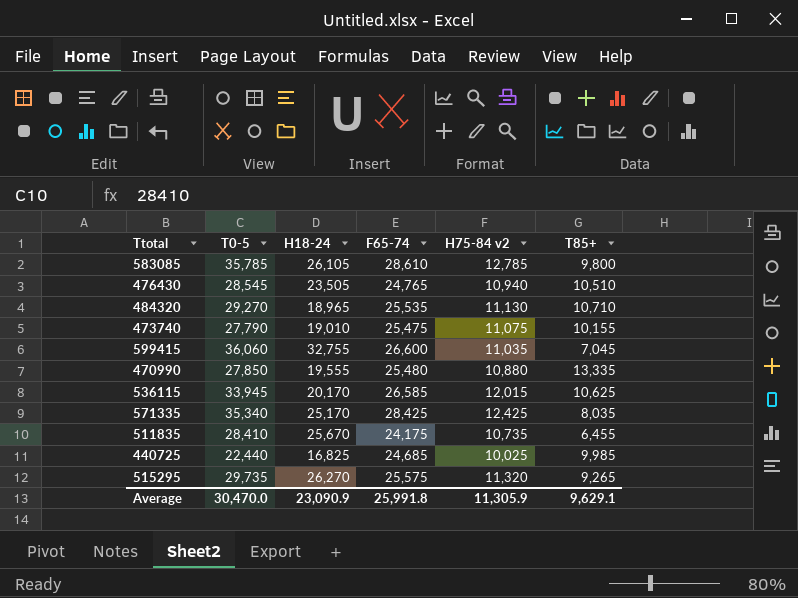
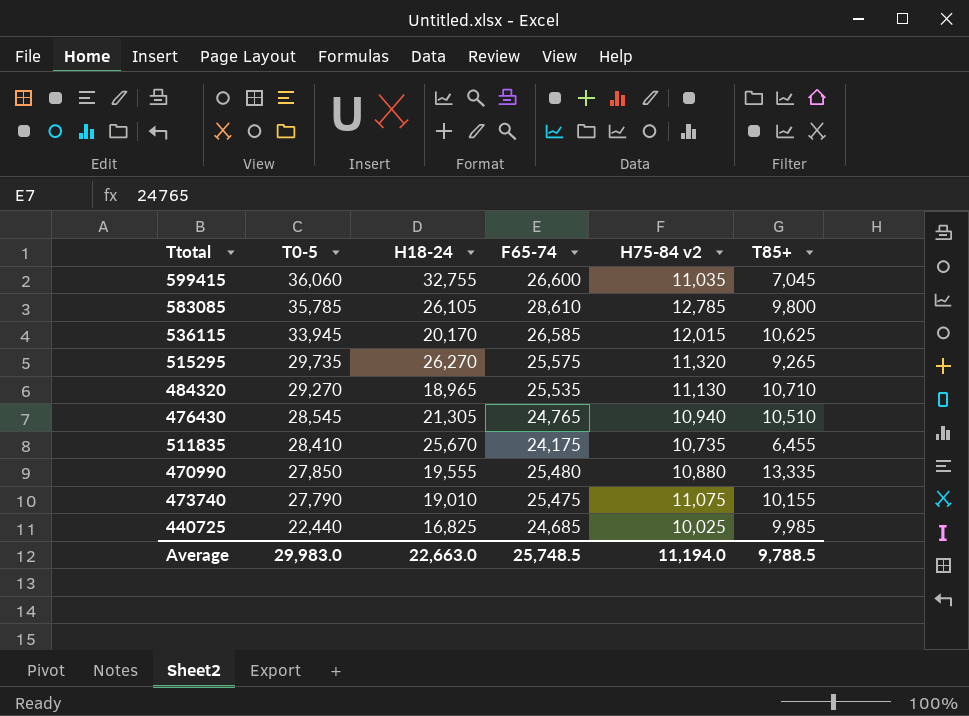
row order: none -> T0-5 descending
row 571335: 35,340 | 25,170 | 28,425 | 12,425 | 8,035 -> none
476430 | H18-24: 23,505 -> 21,305
Average | T0-5: 30,470.0 -> 29,983.0
Average | H18-24: 23,090.9 -> 22,663.0
Average | F65-74: 25,991.8 -> 25,748.5
Average | H75-84 v2: 11,305.9 -> 11,194.0
Average | T85+: 9,629.1 -> 9,788.5

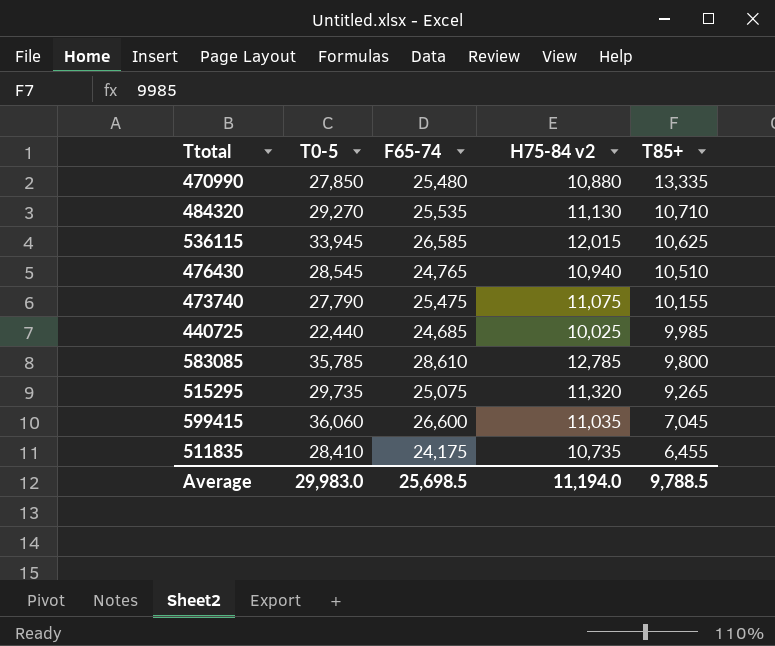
row order: T0-5 descending -> T85+ descending
column H18-24 | position: 3 -> none
515295 | F65-74: 25,575 -> 25,075
Average | F65-74: 25,748.5 -> 25,698.5

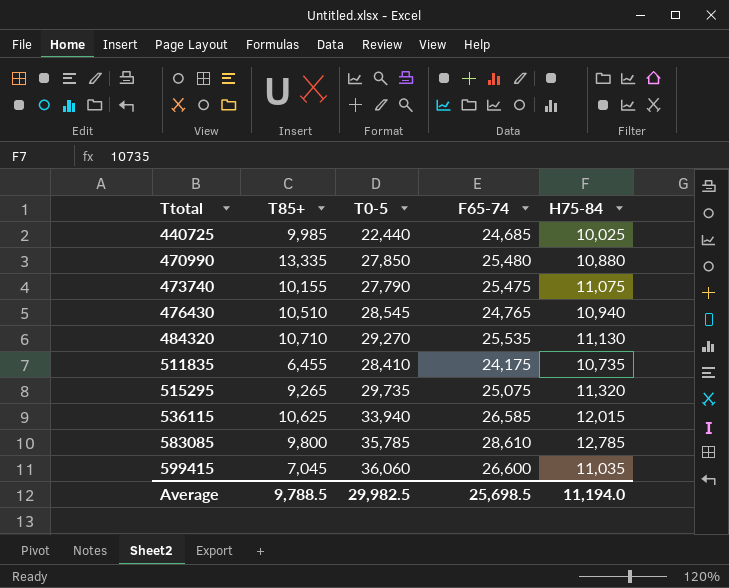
row order: T85+ descending -> Ttotal ascending
column T85+ | position: 5 -> 2
column name: H75-84 v2 -> H75-84
536115 | T0-5: 33,945 -> 33,940
Average | T0-5: 29,983.0 -> 29,982.5

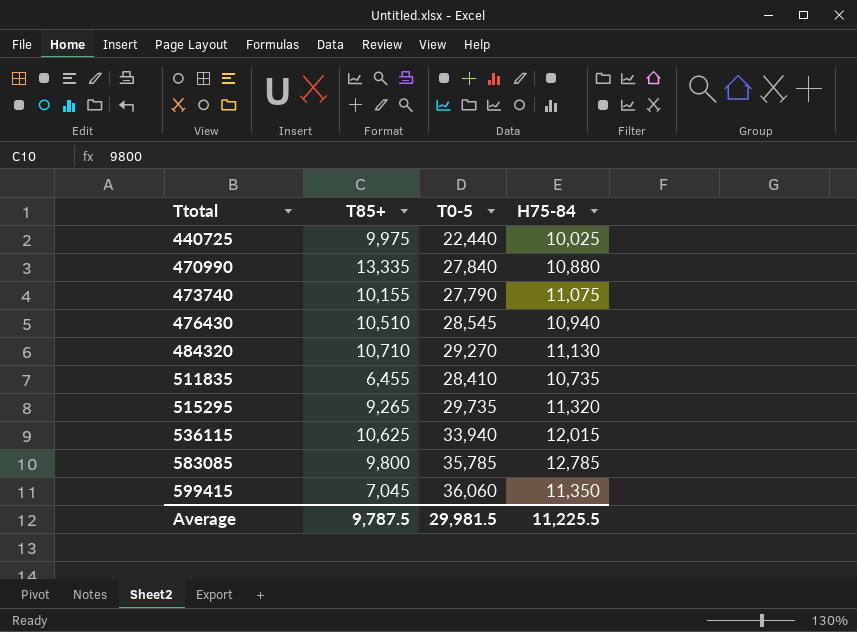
column F65-74 | position: 4 -> none
440725 | T85+: 9,985 -> 9,975
470990 | T0-5: 27,850 -> 27,840
599415 | H75-84: 11,035 -> 11,350
Average | T85+: 9,788.5 -> 9,787.5
Average | T0-5: 29,982.5 -> 29,981.5
Average | H75-84: 11,194.0 -> 11,225.5

